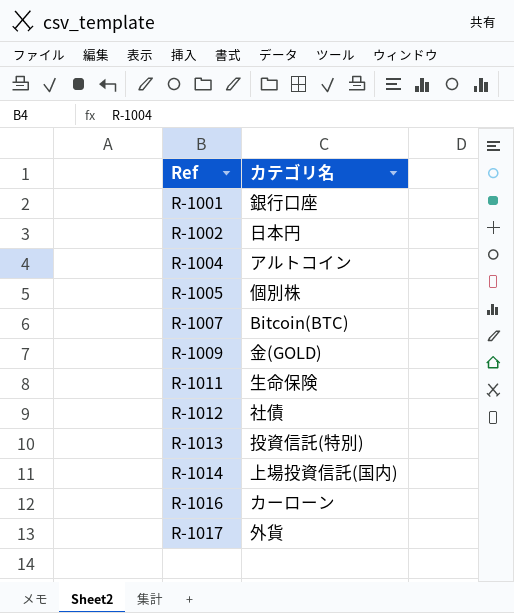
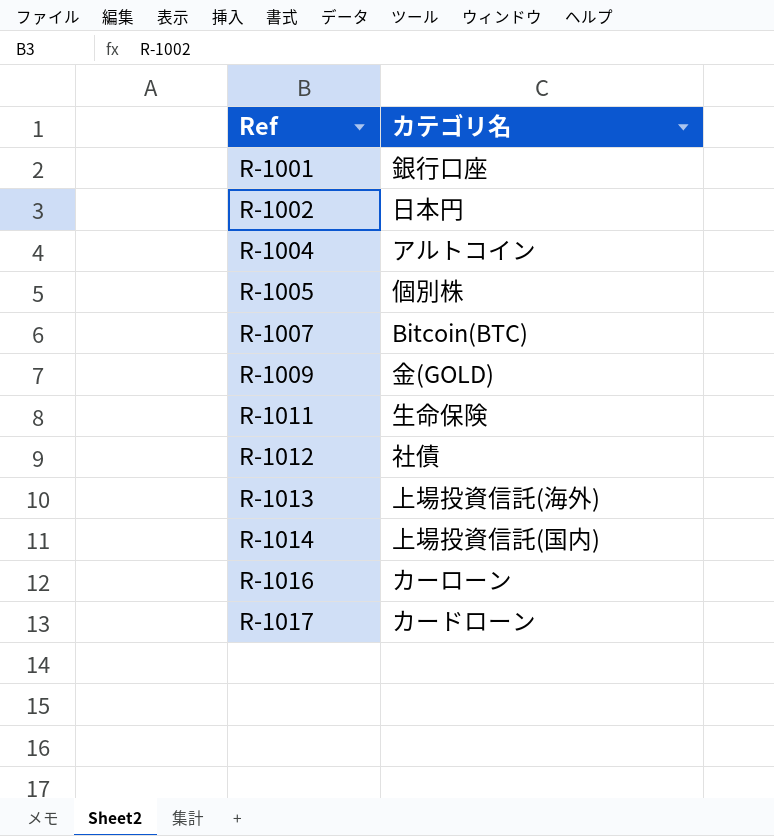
R-1013 | カテゴリ名: 投資信託(特別) -> 上場投資信託(海外)
R-1017 | カテゴリ名: 外貨 -> カードローン

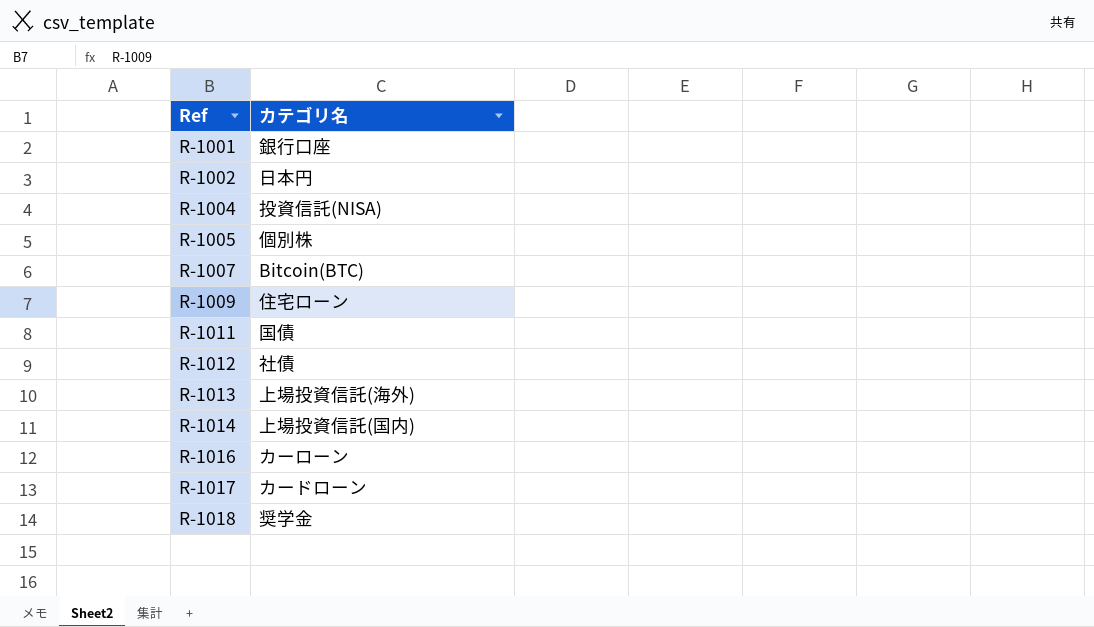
R-1004 | カテゴリ名: アルトコイン -> 投資信託(NISA)
R-1009 | カテゴリ名: 金(GOLD) -> 住宅ローン
R-1011 | カテゴリ名: 生命保険 -> 国債
row R-1018: none -> 奨学金

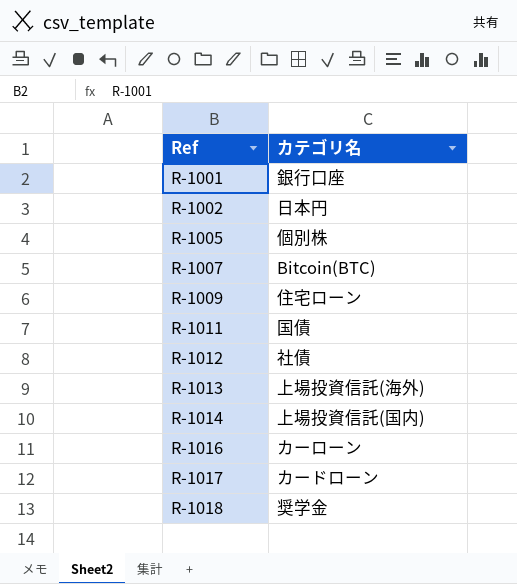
row R-1004: 投資信託(NISA) -> none

